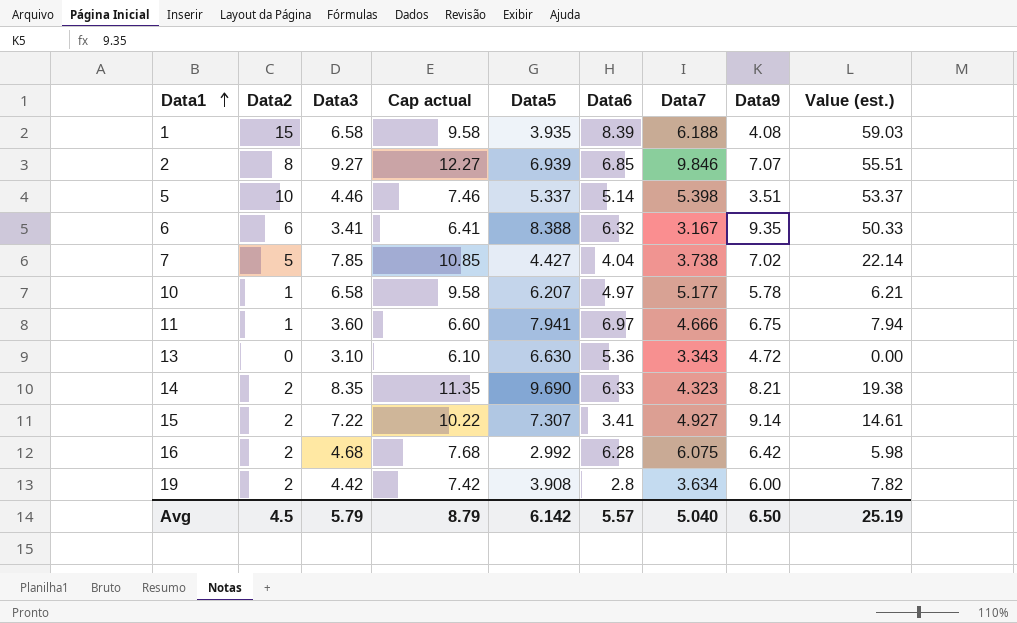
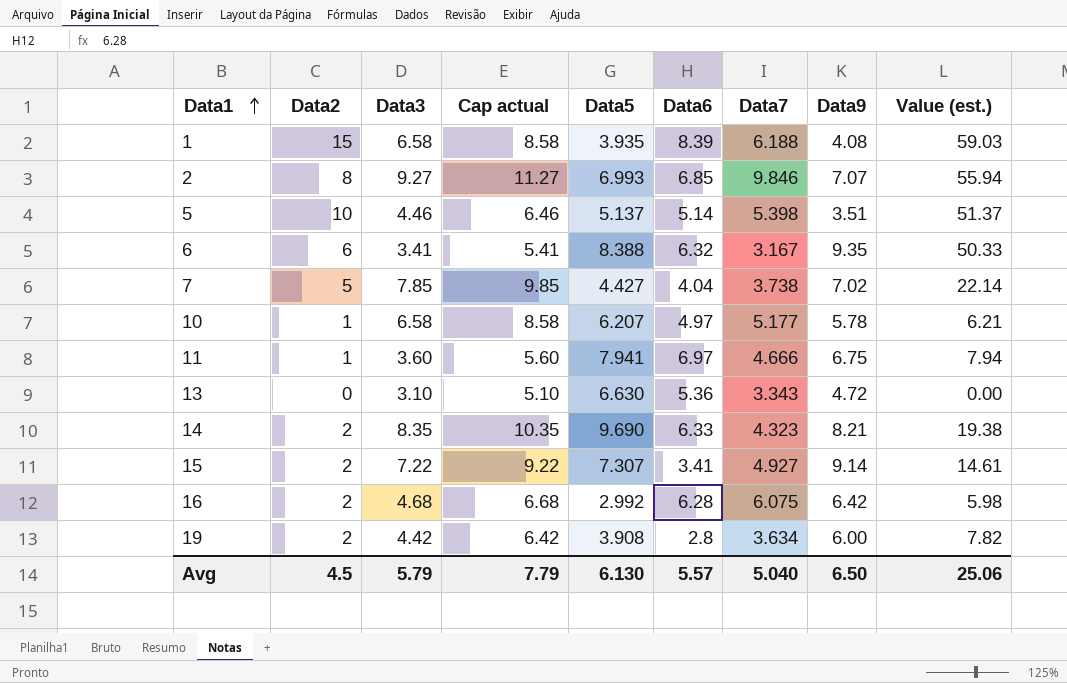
column Cap actual | formula: [Data3] + 3 -> [Data3] + 2
2 | Data5: 6.939 -> 6.993
2 | Value (est.): 55.51 -> 55.94
5 | Data5: 5.337 -> 5.137
5 | Value (est.): 53.37 -> 51.37
Avg | Cap actual: 8.79 -> 7.79
Avg | Data5: 6.142 -> 6.130
Avg | Value (est.): 25.19 -> 25.06

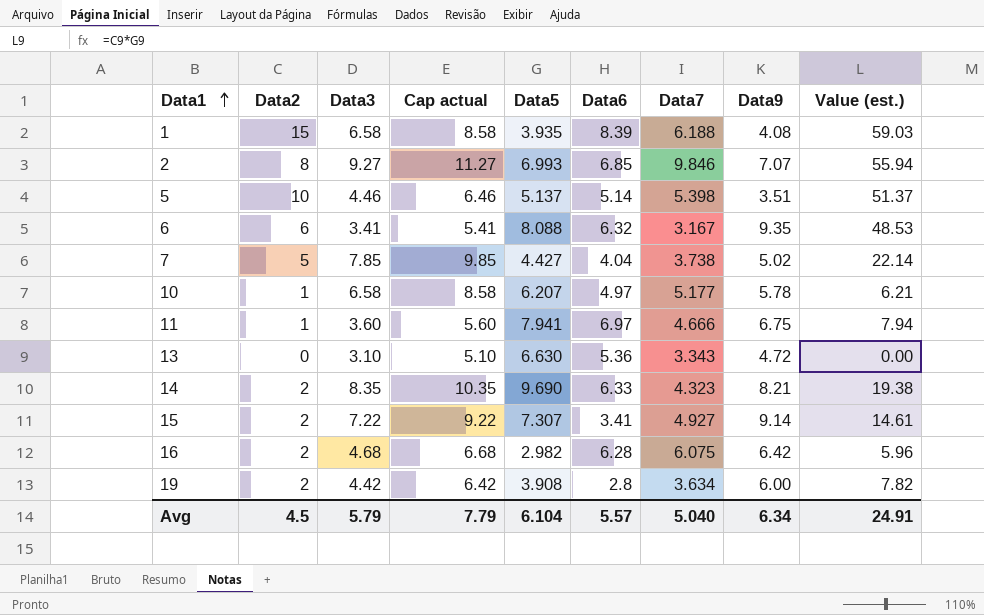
6 | Data5: 8.388 -> 8.088
6 | Value (est.): 50.33 -> 48.53
7 | Data9: 7.02 -> 5.02
16 | Data5: 2.992 -> 2.982
16 | Value (est.): 5.98 -> 5.96
Avg | Data5: 6.130 -> 6.104
Avg | Data9: 6.50 -> 6.34
Avg | Value (est.): 25.06 -> 24.91

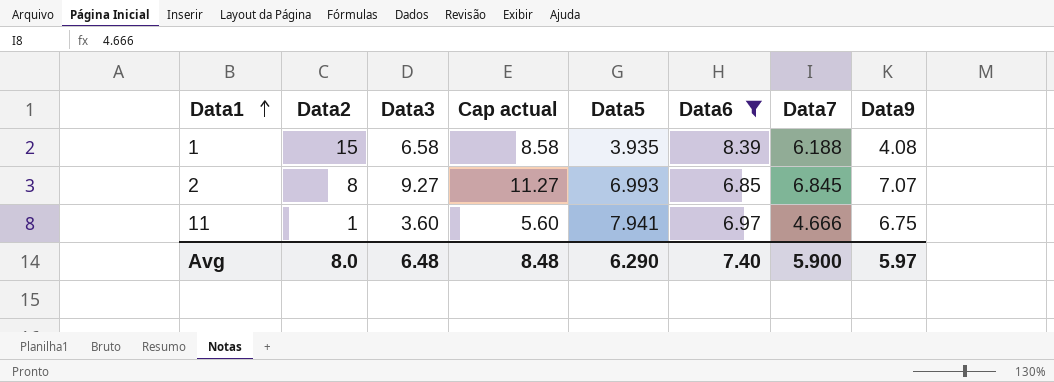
filter: none -> Data6 >= 6.85
column Value (est.) | formula: [Data2] * [Data5] -> none
2 | Data7: 9.846 -> 6.845
Avg | Data2: 4.5 -> 8.0
Avg | Data3: 5.79 -> 6.48
Avg | Cap actual: 7.79 -> 8.48
Avg | Data5: 6.104 -> 6.290
Avg | Data6: 5.57 -> 7.40
Avg | Data7: 5.040 -> 5.900
Avg | Data9: 6.34 -> 5.97

